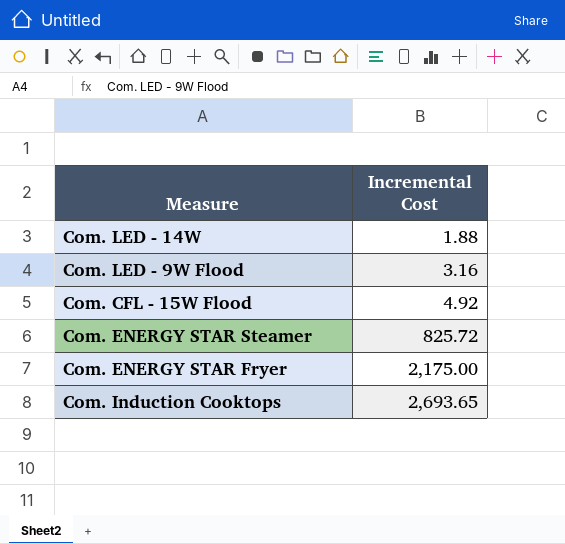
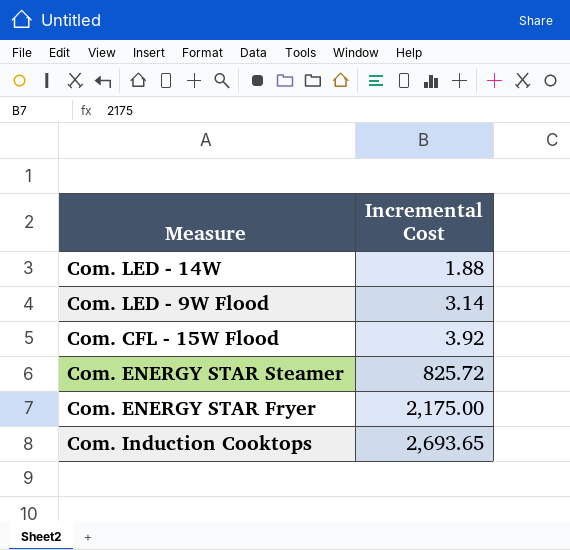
Com. LED - 9W Flood | Incremental Cost: 3.16 -> 3.14
Com. CFL - 15W Flood | Incremental Cost: 4.92 -> 3.92

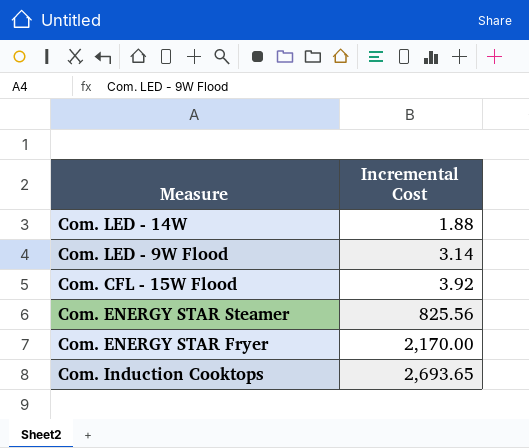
Com. ENERGY STAR Steamer | Incremental Cost: 825.72 -> 825.56
Com. ENERGY STAR Fryer | Incremental Cost: 2,175.00 -> 2,170.00

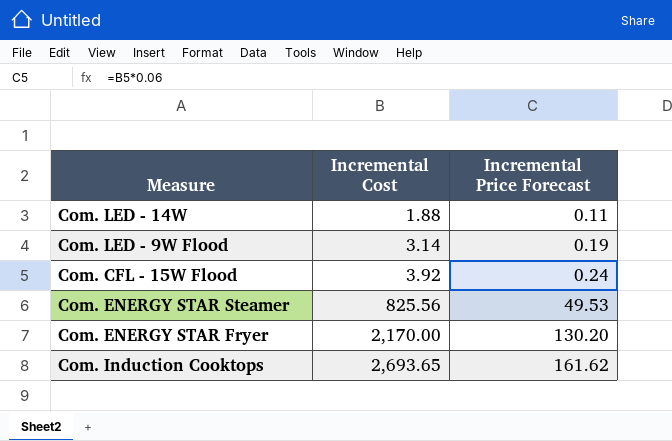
column Incremental Price Forecast | formula: none -> [Incremental Cost] * 0.06

